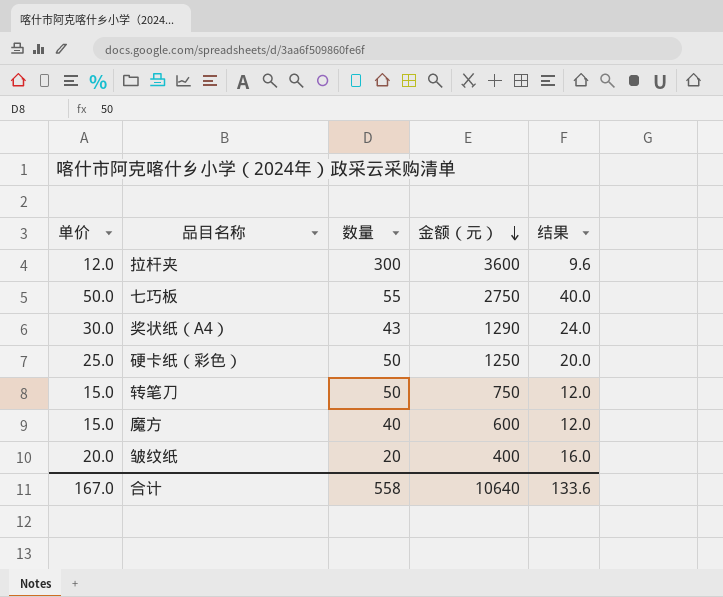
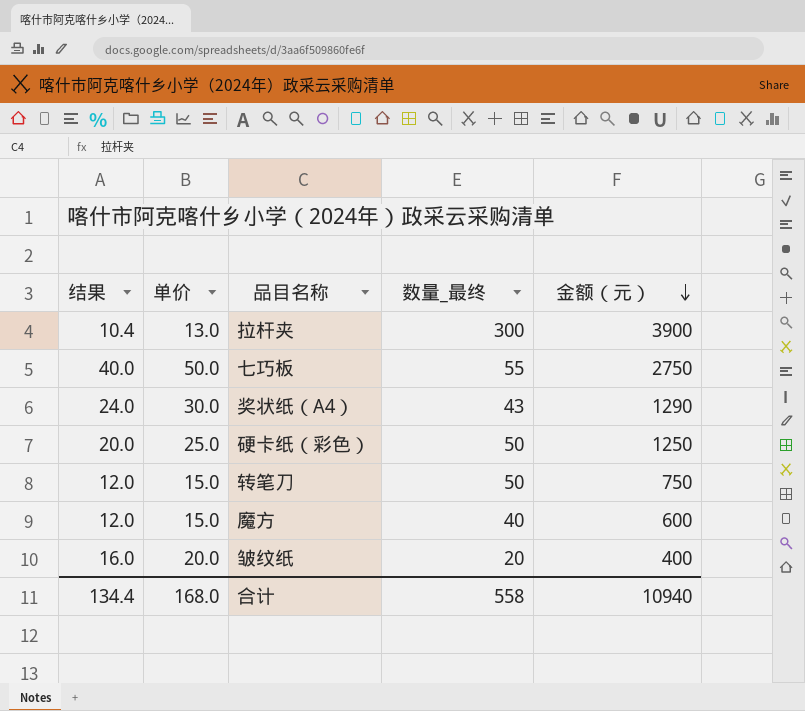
column 结果 | position: 5 -> 1
column name: 数量 -> 数量_最终
拉杆夹 | 结果: 9.6 -> 10.4
拉杆夹 | 单价: 12.0 -> 13.0
拉杆夹 | 金额（元）: 3600 -> 3900
合计 | 结果: 133.6 -> 134.4
合计 | 单价: 167.0 -> 168.0
合计 | 金额（元）: 10640 -> 10940

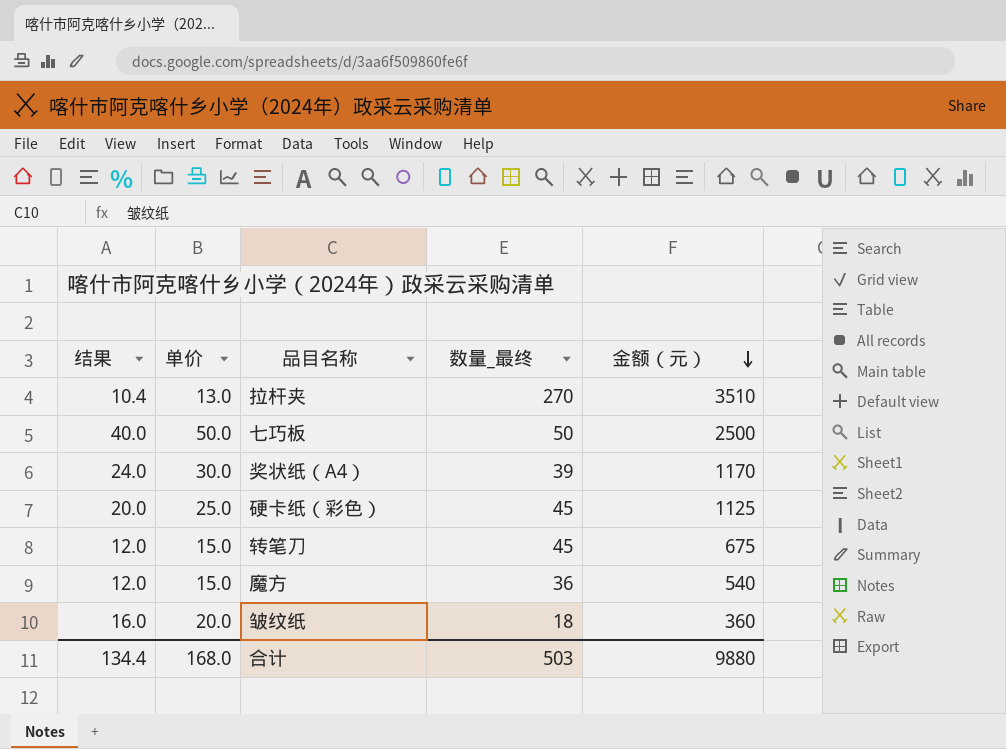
拉杆夹 | 数量_最终: 300 -> 270
拉杆夹 | 金额（元）: 3900 -> 3510
七巧板 | 数量_最终: 55 -> 50
七巧板 | 金额（元）: 2750 -> 2500
奖状纸（A4） | 数量_最终: 43 -> 39
奖状纸（A4） | 金额（元）: 1290 -> 1170
硬卡纸（彩色） | 数量_最终: 50 -> 45
硬卡纸（彩色） | 金额（元）: 1250 -> 1125
转笔刀 | 数量_最终: 50 -> 45
转笔刀 | 金额（元）: 750 -> 675
魔方 | 数量_最终: 40 -> 36
魔方 | 金额（元）: 600 -> 540
皱纹纸 | 数量_最终: 20 -> 18
皱纹纸 | 金额（元）: 400 -> 360
合计 | 数量_最终: 558 -> 503
合计 | 金额（元）: 10940 -> 9880

